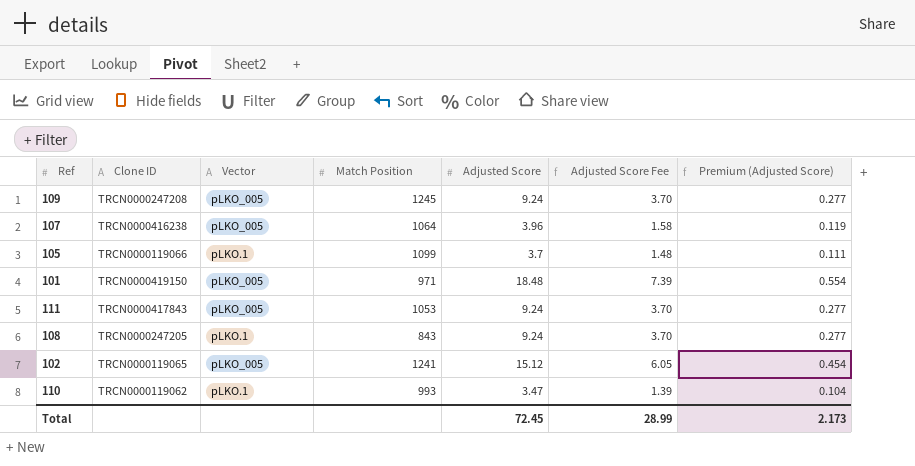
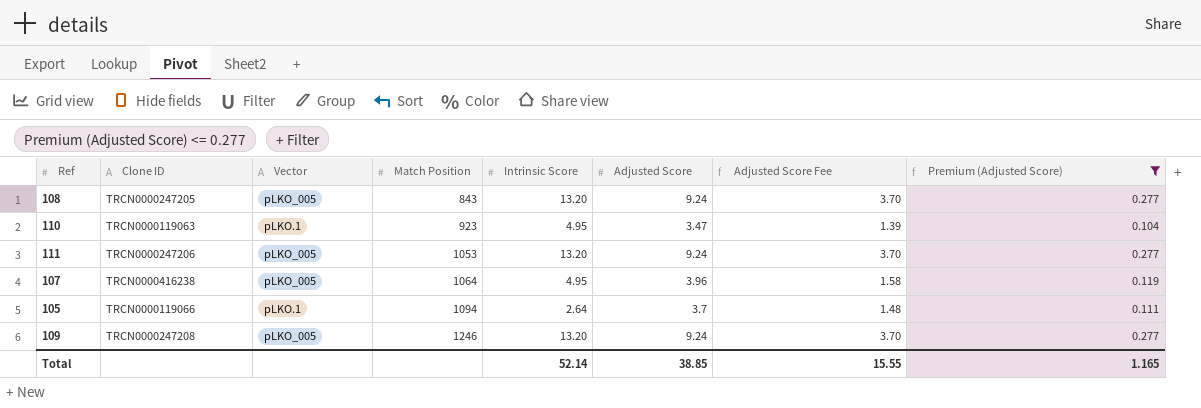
filter: none -> Premium (Adjusted Score) <= 0.277
row order: none -> Match Position ascending
column Intrinsic Score | position: none -> 5
108 | Vector: pLKO.1 -> pLKO_005
110 | Clone ID: TRCN0000119062 -> TRCN0000119063
110 | Match Position: 993 -> 923
111 | Clone ID: TRCN0000417843 -> TRCN0000247206
105 | Match Position: 1099 -> 1094
109 | Match Position: 1245 -> 1246
Total | Adjusted Score: 72.45 -> 38.85
Total | Adjusted Score Fee: 28.99 -> 15.55
Total | Premium (Adjusted Score): 2.173 -> 1.165

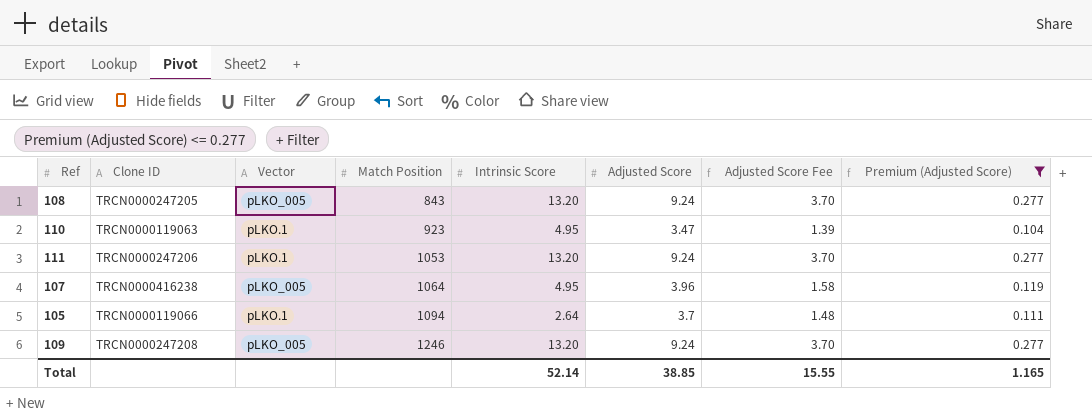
111 | Vector: pLKO_005 -> pLKO.1

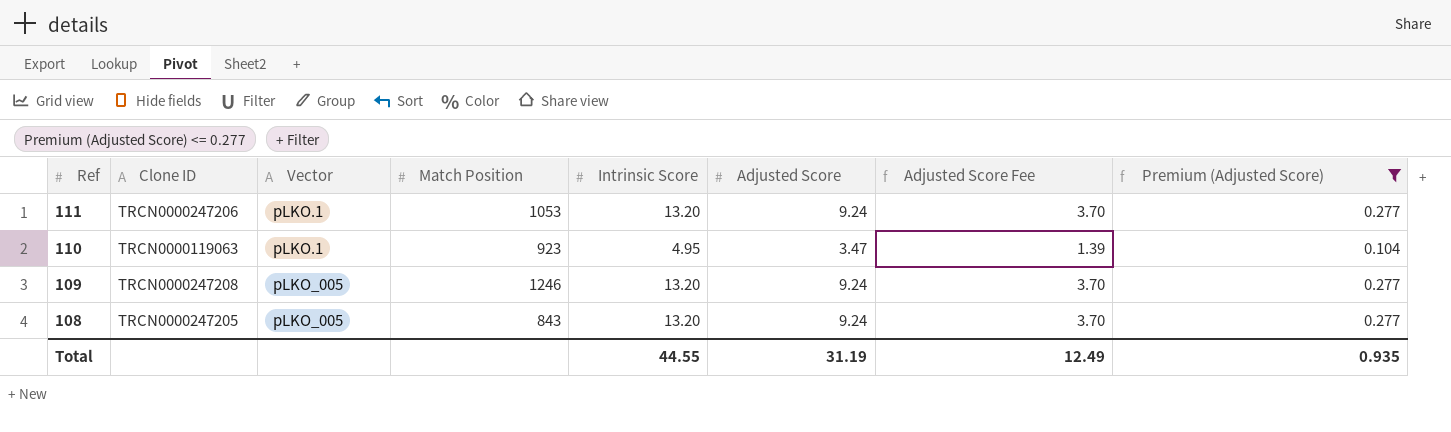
row order: Match Position ascending -> Ref descending
row 107: TRCN0000416238 | pLKO_005 | 1064 | 4.95 | 3.96 | 1.58 | 0.119 -> none
row 105: TRCN0000119066 | pLKO.1 | 1094 | 2.64 | 3.7 | 1.48 | 0.111 -> none
Total | Intrinsic Score: 52.14 -> 44.55
Total | Adjusted Score: 38.85 -> 31.19
Total | Adjusted Score Fee: 15.55 -> 12.49
Total | Premium (Adjusted Score): 1.165 -> 0.935

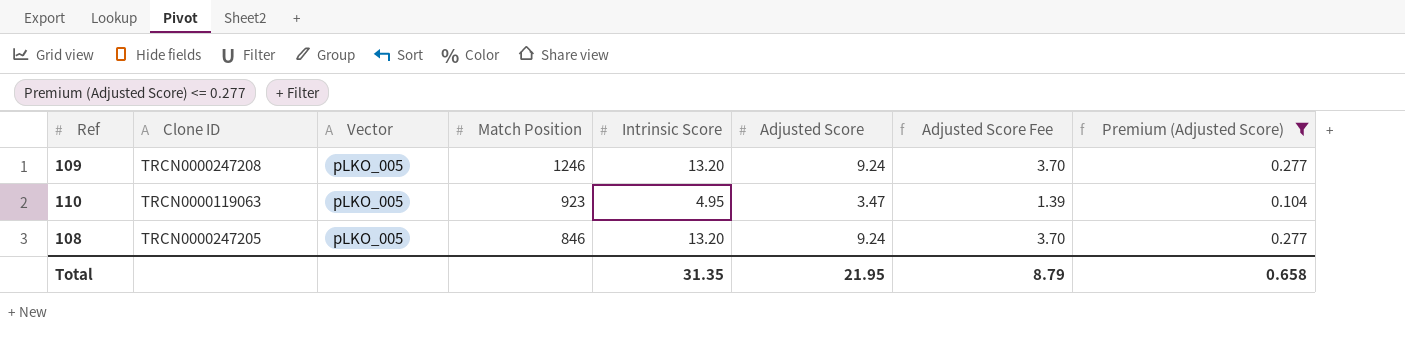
row order: Ref descending -> Match Position descending
row 111: TRCN0000247206 | pLKO.1 | 1053 | 13.20 | 9.24 | 3.70 | 0.277 -> none
110 | Vector: pLKO.1 -> pLKO_005
108 | Match Position: 843 -> 846
Total | Intrinsic Score: 44.55 -> 31.35
Total | Adjusted Score: 31.19 -> 21.95
Total | Adjusted Score Fee: 12.49 -> 8.79
Total | Premium (Adjusted Score): 0.935 -> 0.658

